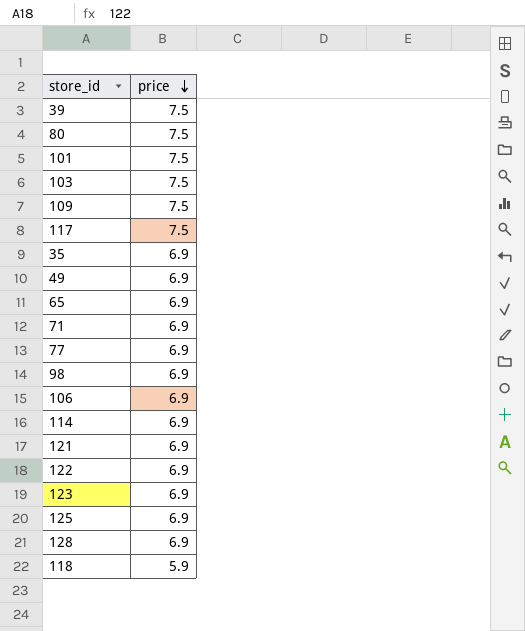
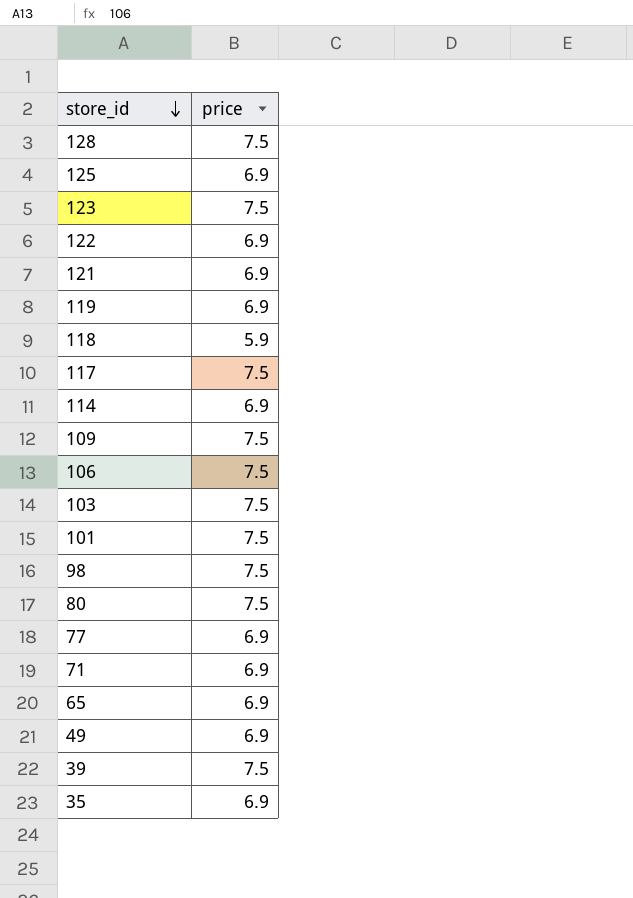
row order: price descending -> store_id descending
128 | price: 6.9 -> 7.5
123 | price: 6.9 -> 7.5
row 119: none -> 6.9
106 | price: 6.9 -> 7.5
98 | price: 6.9 -> 7.5

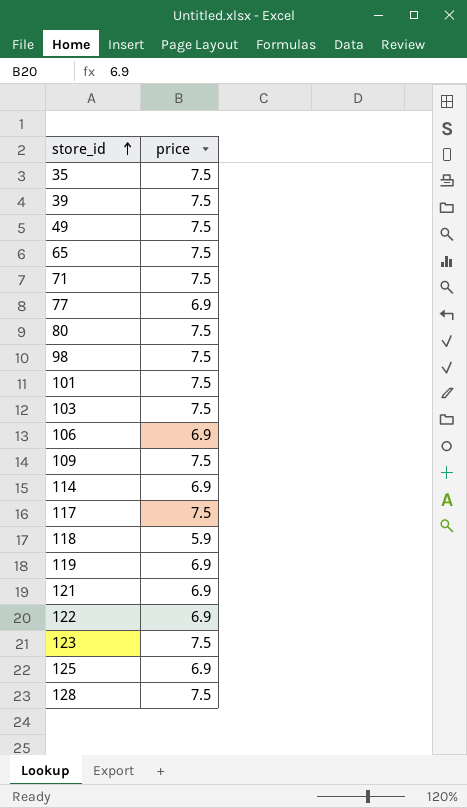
row order: store_id descending -> store_id ascending
35 | price: 6.9 -> 7.5
49 | price: 6.9 -> 7.5
65 | price: 6.9 -> 7.5
71 | price: 6.9 -> 7.5
106 | price: 7.5 -> 6.9

